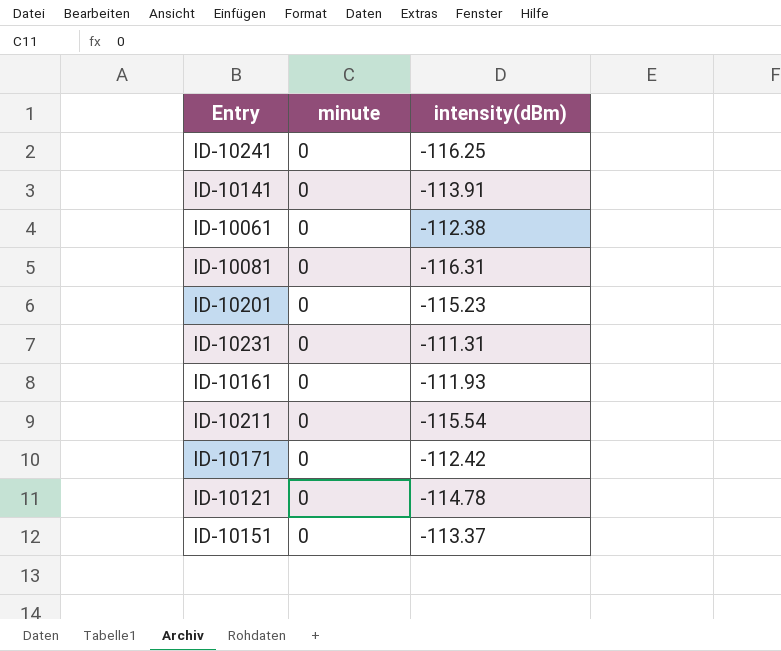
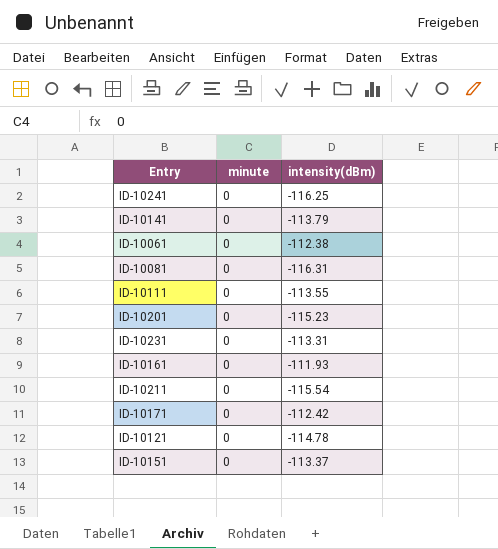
ID-10141 | intensity(dBm): -113.91 -> -113.79
row ID-10111: none -> 0 | -113.55
ID-10231 | intensity(dBm): -111.31 -> -113.31

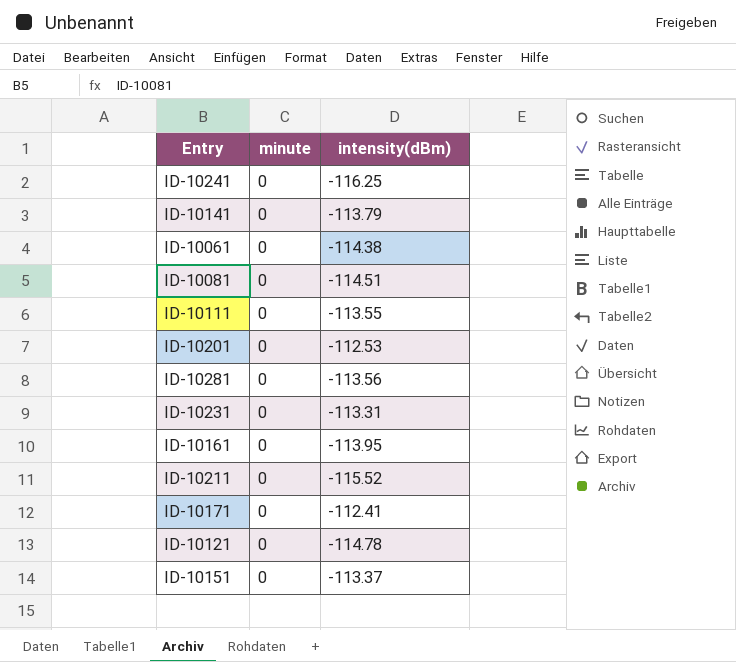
ID-10061 | intensity(dBm): -112.38 -> -114.38
ID-10081 | intensity(dBm): -116.31 -> -114.51
ID-10201 | intensity(dBm): -115.23 -> -112.53
row ID-10281: none -> 0 | -113.56
ID-10161 | intensity(dBm): -111.93 -> -113.95
ID-10211 | intensity(dBm): -115.54 -> -115.52
ID-10171 | intensity(dBm): -112.42 -> -112.41

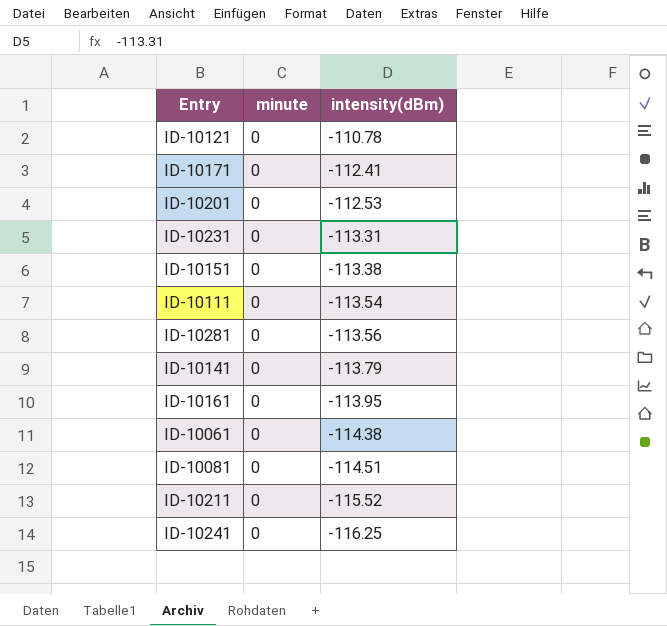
row order: none -> intensity(dBm) descending
ID-10121 | intensity(dBm): -114.78 -> -110.78
ID-10151 | intensity(dBm): -113.37 -> -113.38
ID-10111 | intensity(dBm): -113.55 -> -113.54

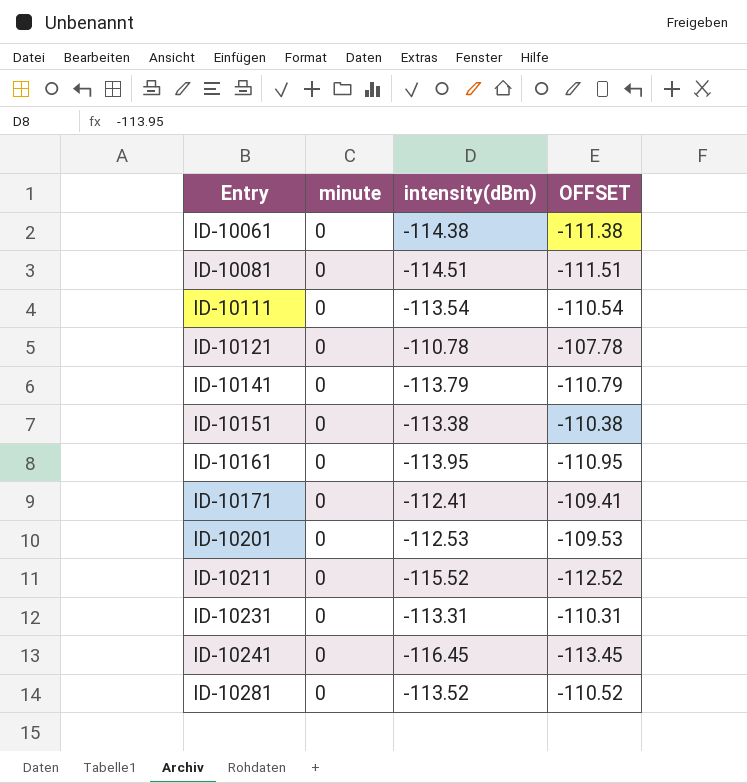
row order: intensity(dBm) descending -> Entry ascending
column OFFSET | formula: none -> [intensity(dBm)] + 3
ID-10241 | intensity(dBm): -116.25 -> -116.45
ID-10281 | intensity(dBm): -113.56 -> -113.52

